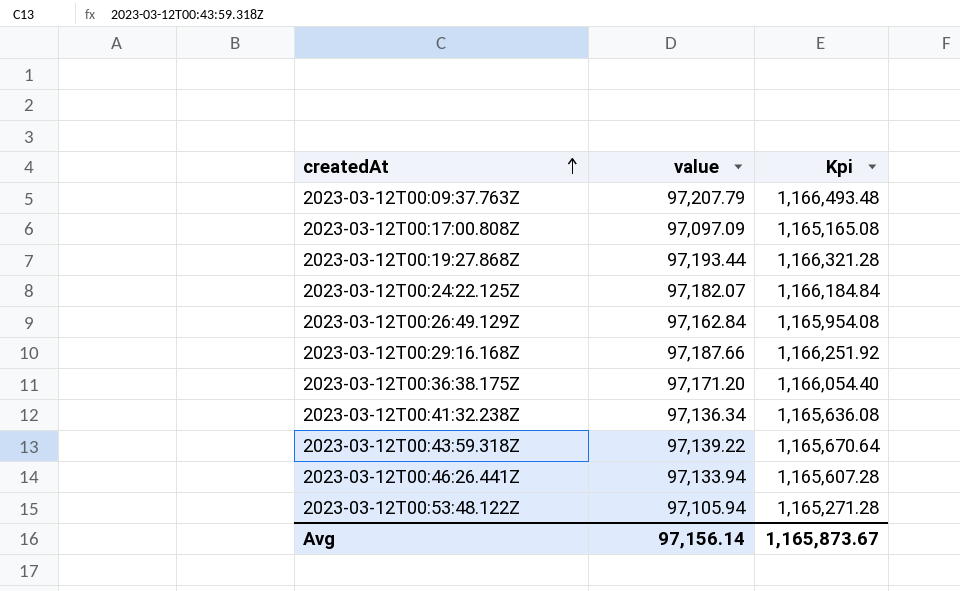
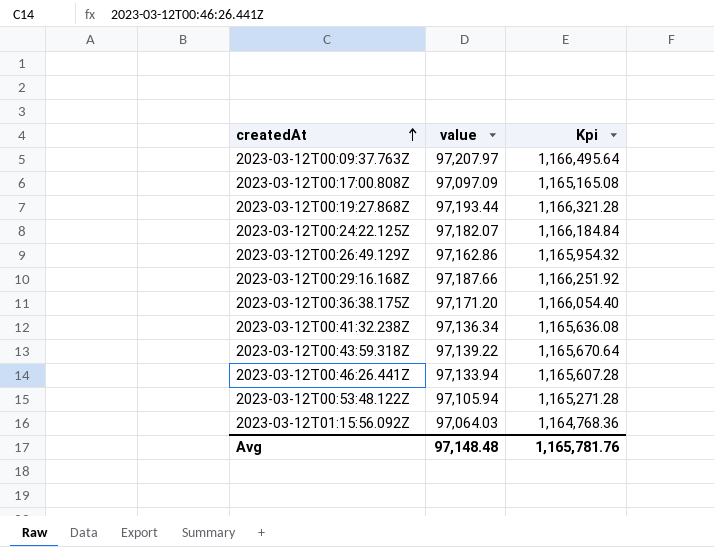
2023-03-12T00:09:37.763Z | value: 97,207.79 -> 97,207.97
2023-03-12T00:09:37.763Z | Kpi: 1,166,493.48 -> 1,166,495.64
2023-03-12T00:26:49.129Z | value: 97,162.84 -> 97,162.86
2023-03-12T00:26:49.129Z | Kpi: 1,165,954.08 -> 1,165,954.32
row 2023-03-12T01:15:56.092Z: none -> 97,064.03 | 1,164,768.36
Avg | value: 97,156.14 -> 97,148.48
Avg | Kpi: 1,165,873.67 -> 1,165,781.76

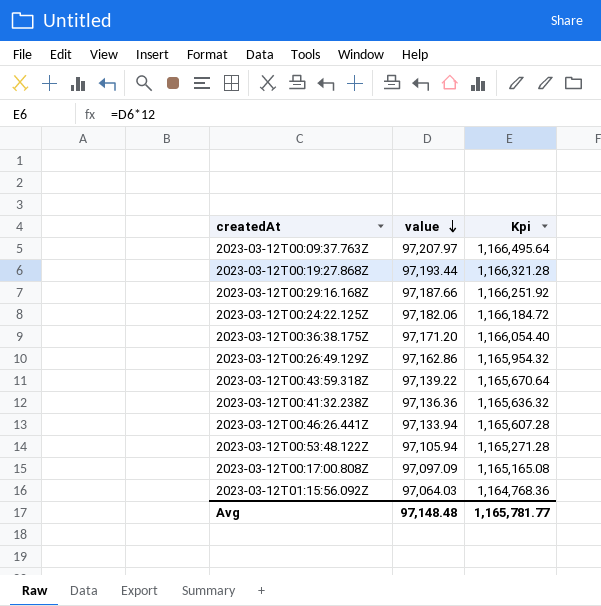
row order: createdAt ascending -> value descending
2023-03-12T00:24:22.125Z | value: 97,182.07 -> 97,182.06
2023-03-12T00:24:22.125Z | Kpi: 1,166,184.84 -> 1,166,184.72
2023-03-12T00:41:32.238Z | value: 97,136.34 -> 97,136.36
2023-03-12T00:41:32.238Z | Kpi: 1,165,636.08 -> 1,165,636.32
Avg | Kpi: 1,165,781.76 -> 1,165,781.77

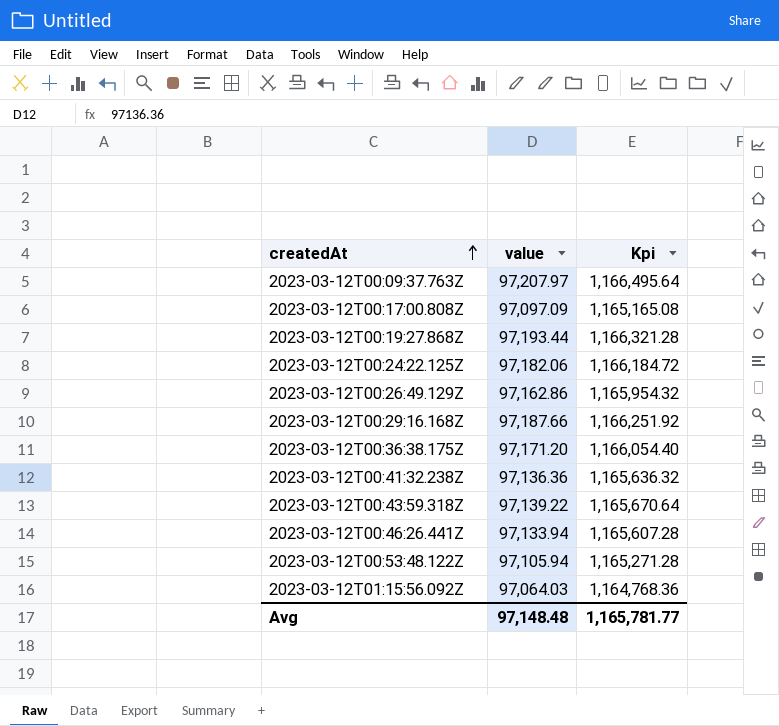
row order: value descending -> createdAt ascending

